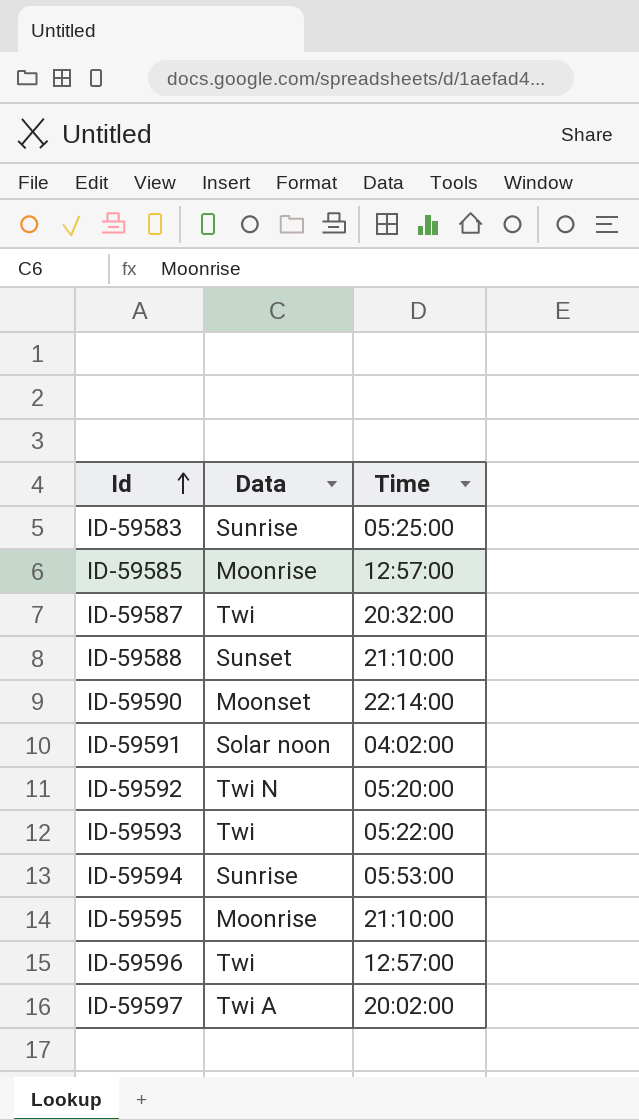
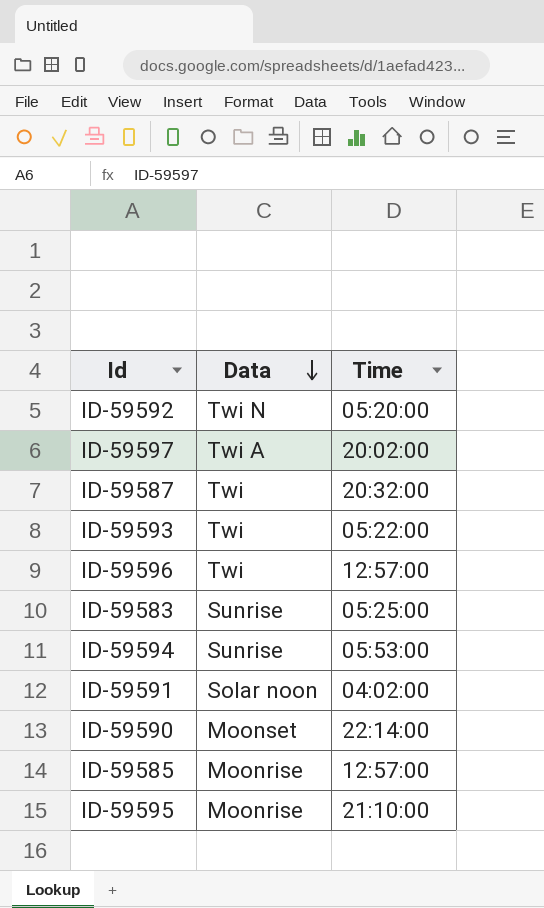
row order: Id ascending -> Data descending
row ID-59588: Sunset | 21:10:00 -> none

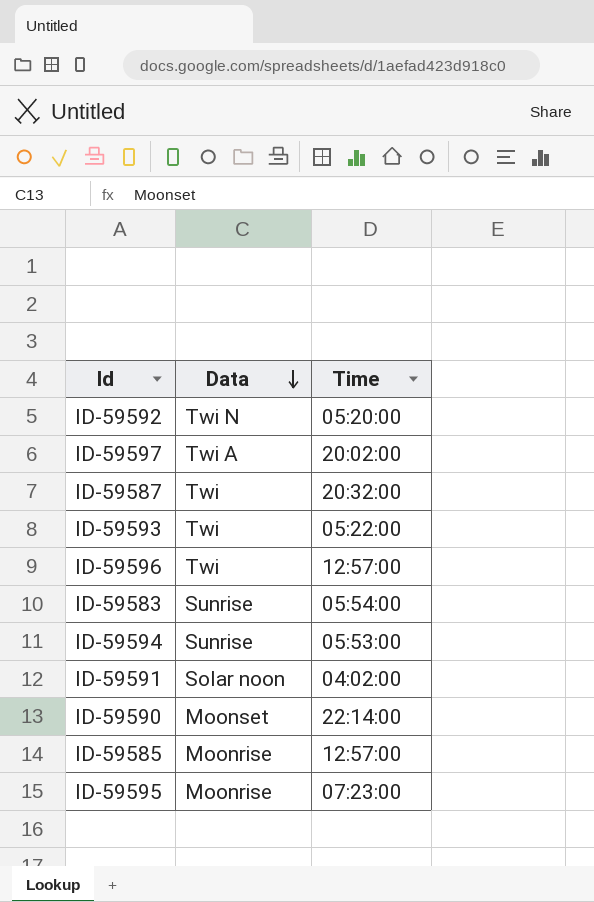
ID-59583 | Time: 05:25:00 -> 05:54:00
ID-59595 | Time: 21:10:00 -> 07:23:00

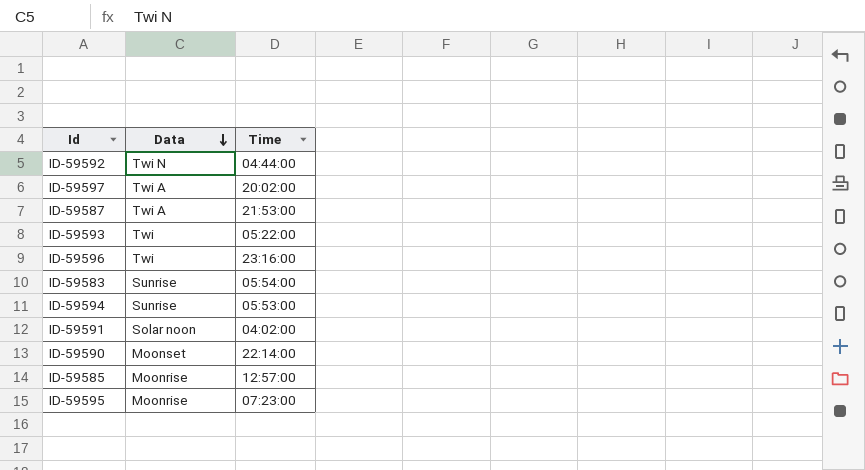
ID-59592 | Time: 05:20:00 -> 04:44:00
ID-59587 | Data: Twi -> Twi A
ID-59587 | Time: 20:32:00 -> 21:53:00
ID-59596 | Time: 12:57:00 -> 23:16:00

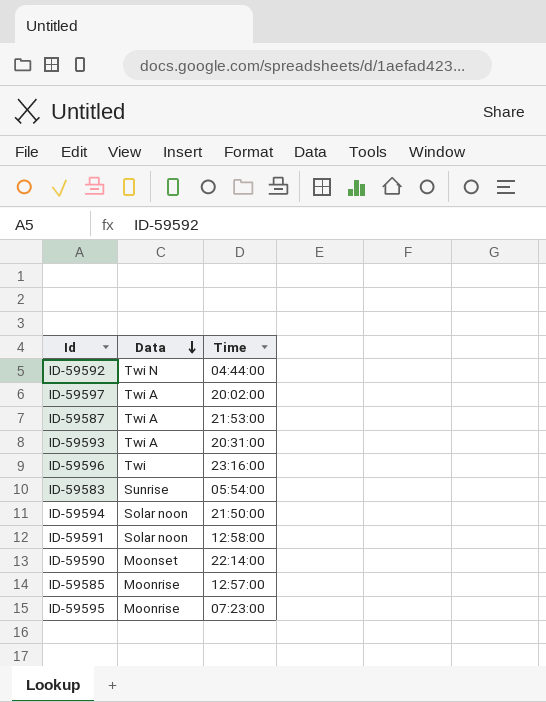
ID-59593 | Data: Twi -> Twi A
ID-59593 | Time: 05:22:00 -> 20:31:00
ID-59594 | Data: Sunrise -> Solar noon
ID-59594 | Time: 05:53:00 -> 21:50:00
ID-59591 | Time: 04:02:00 -> 12:58:00

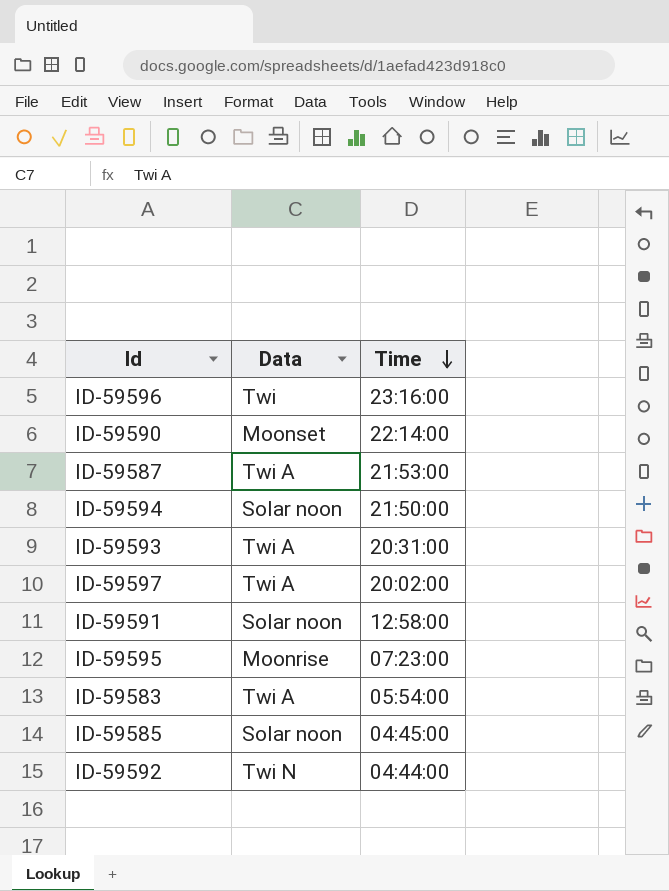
row order: Data descending -> Time descending
ID-59583 | Data: Sunrise -> Twi A
ID-59585 | Data: Moonrise -> Solar noon
ID-59585 | Time: 12:57:00 -> 04:45:00

